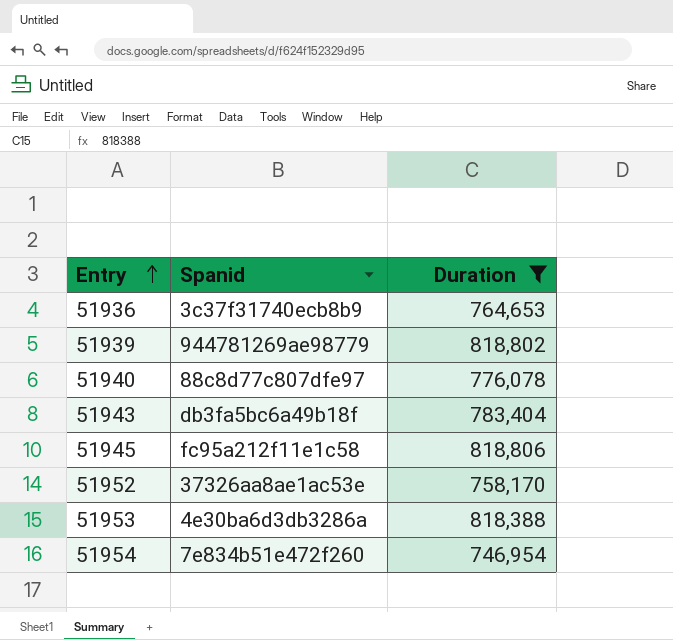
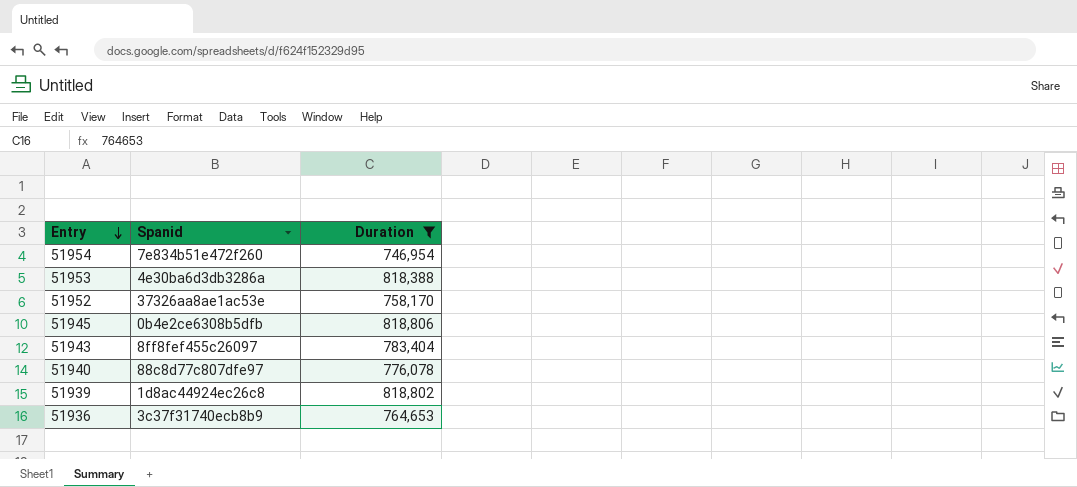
row order: Entry ascending -> Entry descending
51945 | Spanid: fc95a212f11e1c58 -> 0b4e2ce6308b5dfb
51943 | Spanid: db3fa5bc6a49b18f -> 8ff8fef455c26097
51939 | Spanid: 944781269ae98779 -> 1d8ac44924ec26c8

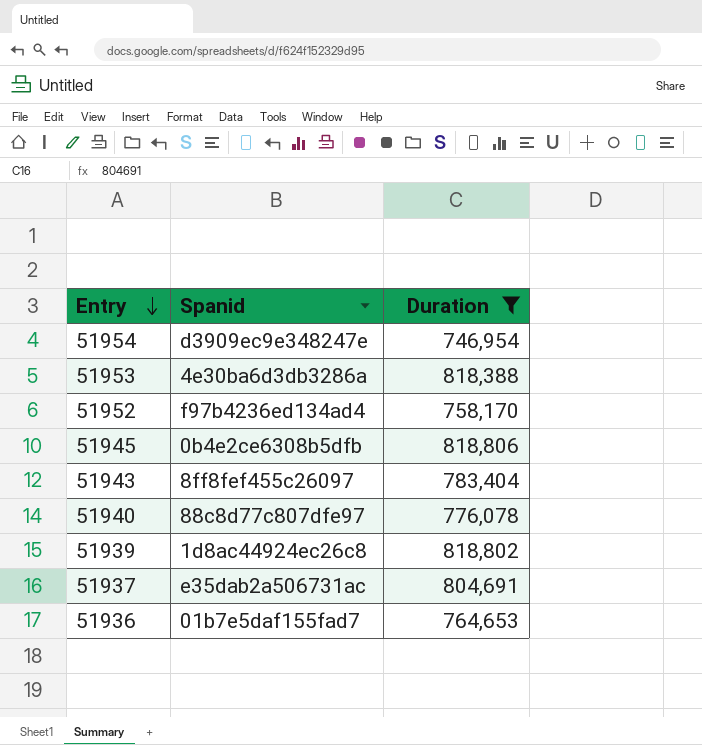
51954 | Spanid: 7e834b51e472f260 -> d3909ec9e348247e
51952 | Spanid: 37326aa8ae1ac53e -> f97b4236ed134ad4
row 51937: none -> e35dab2a506731ac | 804,691
51936 | Spanid: 3c37f31740ecb8b9 -> 01b7e5daf155fad7

